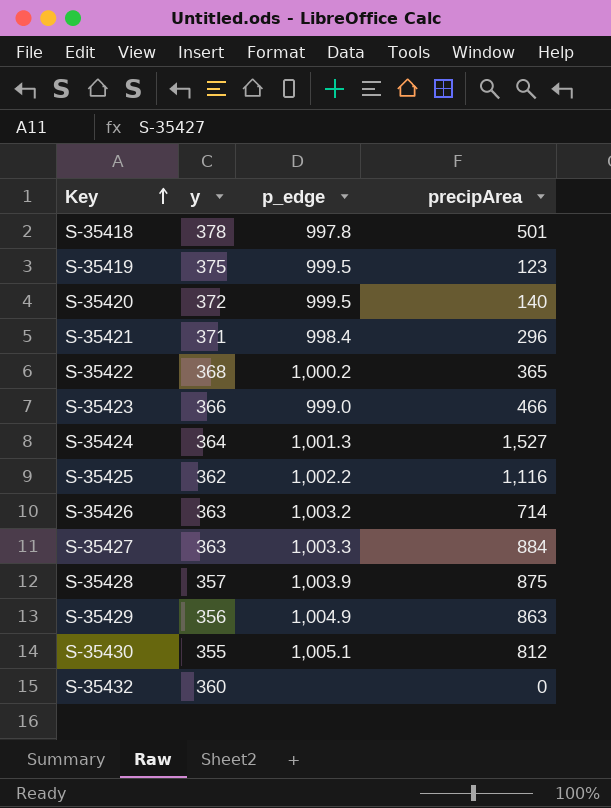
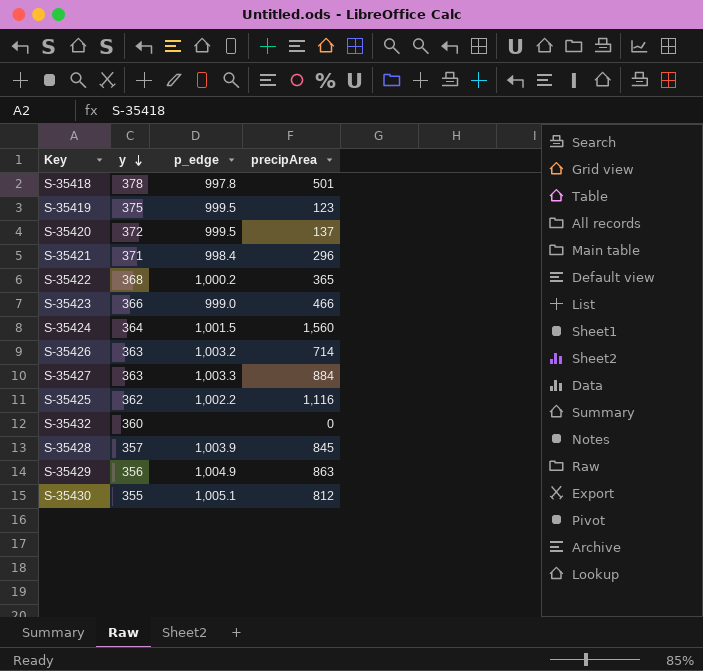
row order: Key ascending -> y descending
S-35420 | precipArea: 140 -> 137
S-35424 | p_edge: 1,001.3 -> 1,001.5
S-35424 | precipArea: 1,527 -> 1,560
S-35428 | precipArea: 875 -> 845

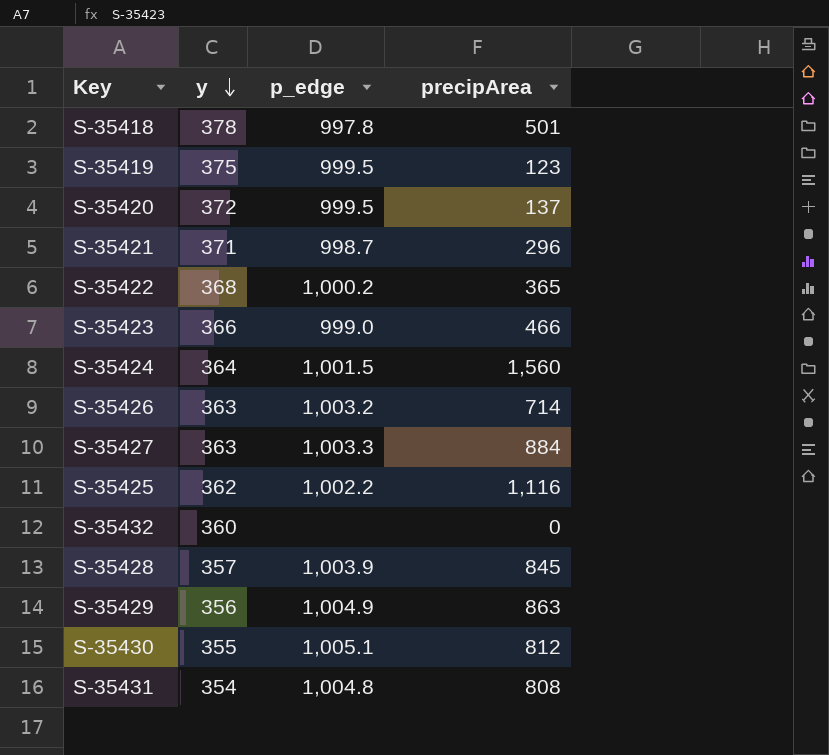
S-35421 | p_edge: 998.4 -> 998.7
row S-35431: none -> 354 | 1,004.8 | 808

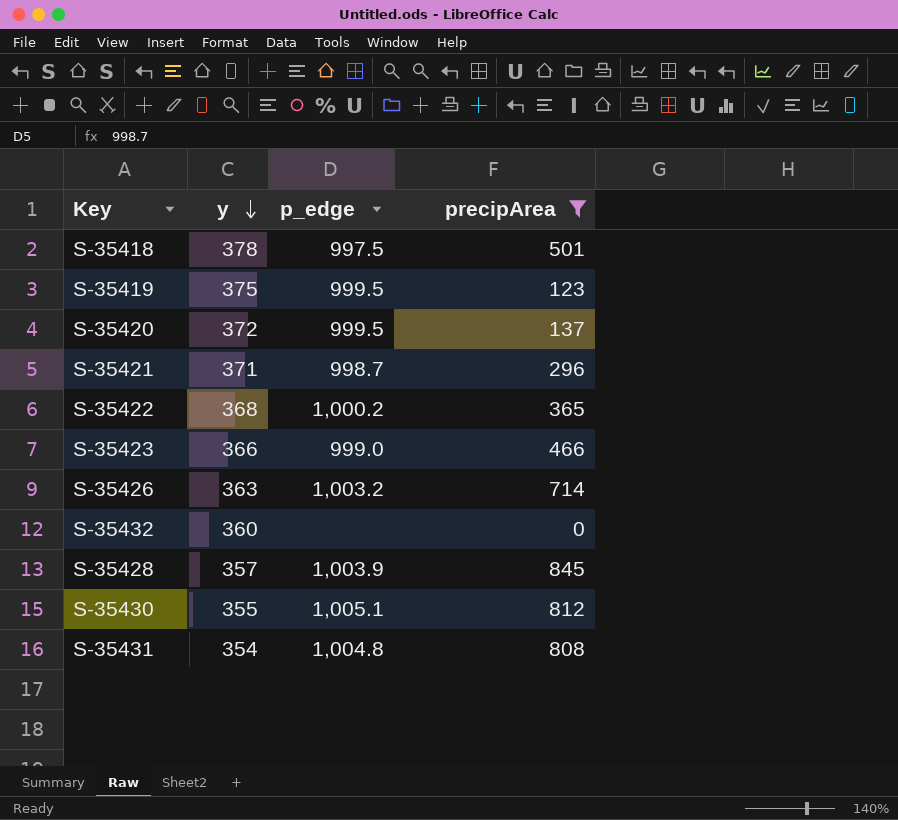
filter: none -> precipArea <= 845
S-35418 | p_edge: 997.8 -> 997.5

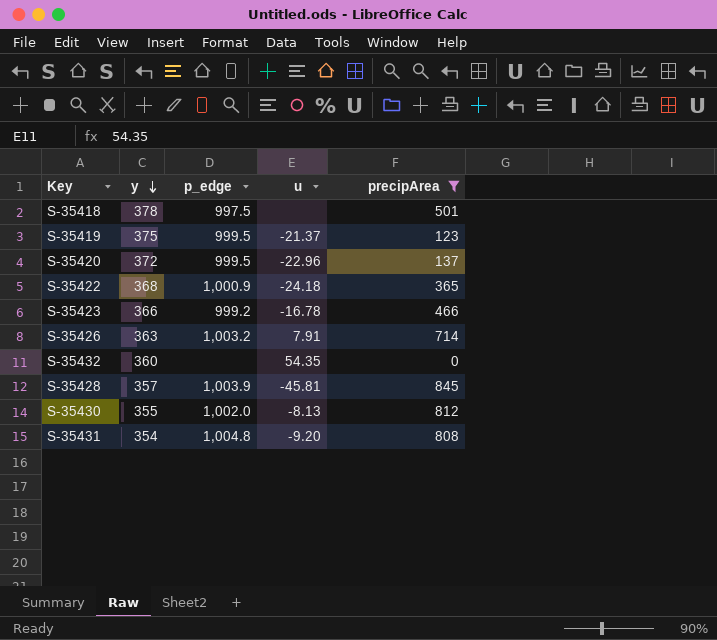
column u | position: none -> 4
row S-35421: 371 | 998.7 | 296 -> none
S-35422 | p_edge: 1,000.2 -> 1,000.9
S-35423 | p_edge: 999.0 -> 999.2
S-35430 | p_edge: 1,005.1 -> 1,002.0

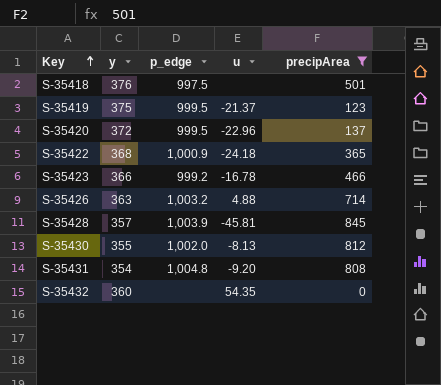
row order: y descending -> Key ascending
S-35418 | y: 378 -> 376
S-35426 | u: 7.91 -> 4.88

